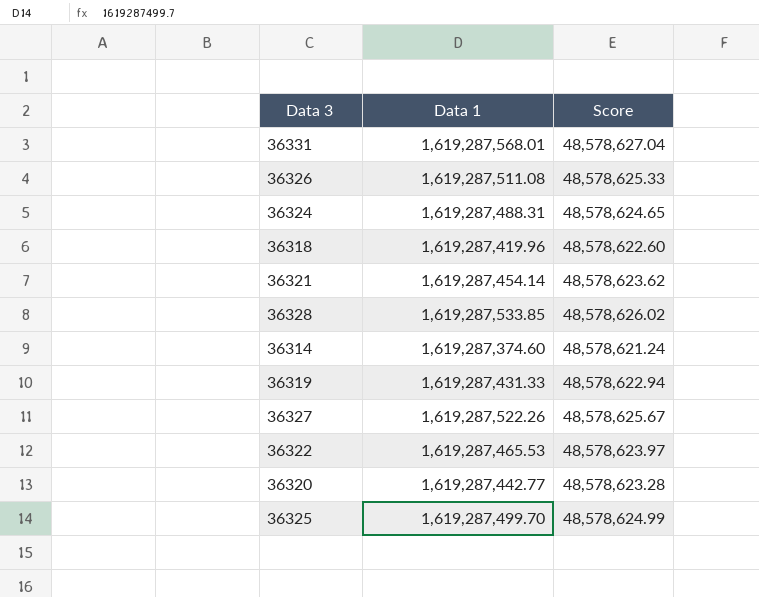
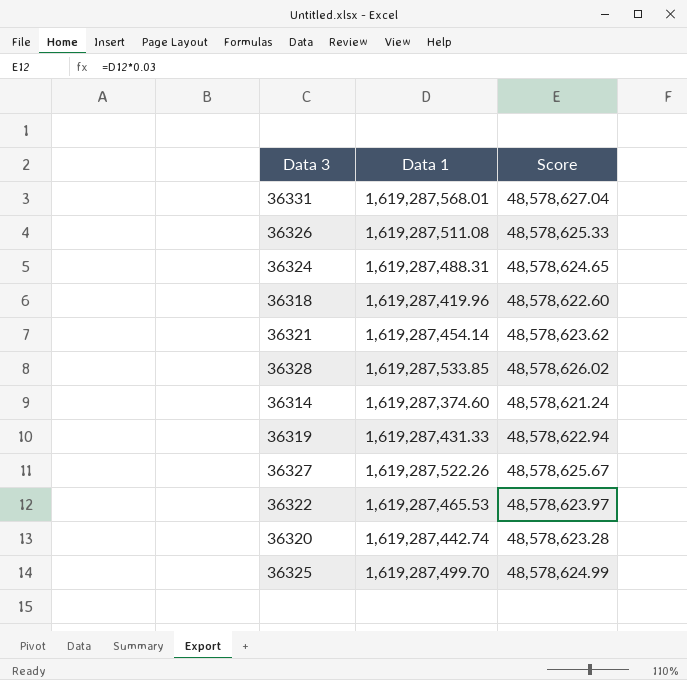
36320 | Data 1: 1,619,287,442.77 -> 1,619,287,442.74

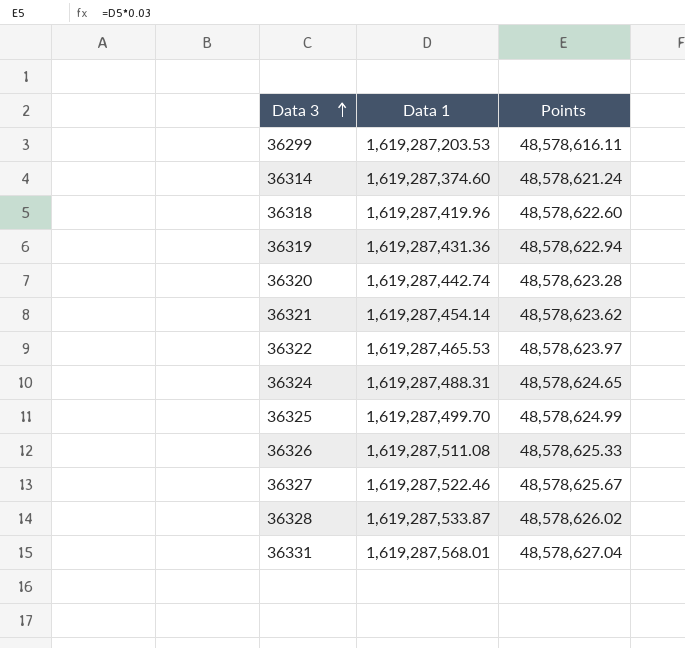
row order: none -> Data 3 ascending
column name: Score -> Points
row 36299: none -> 1,619,287,203.53 | 48,578,616.11
36319 | Data 1: 1,619,287,431.33 -> 1,619,287,431.36
36327 | Data 1: 1,619,287,522.26 -> 1,619,287,522.46
36328 | Data 1: 1,619,287,533.85 -> 1,619,287,533.87

